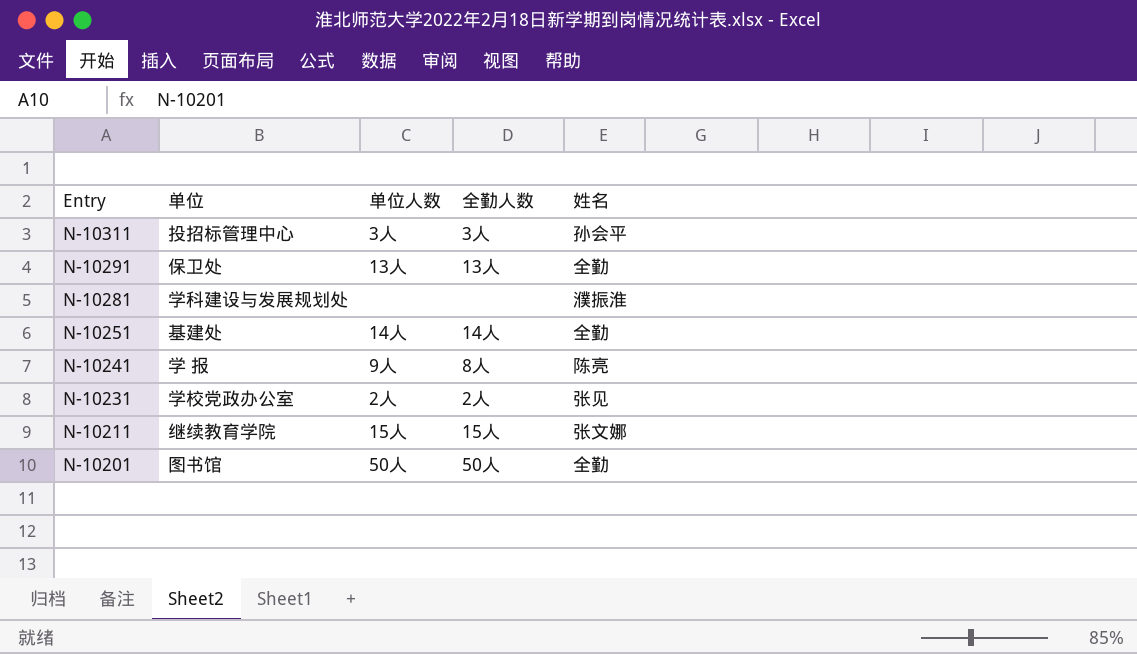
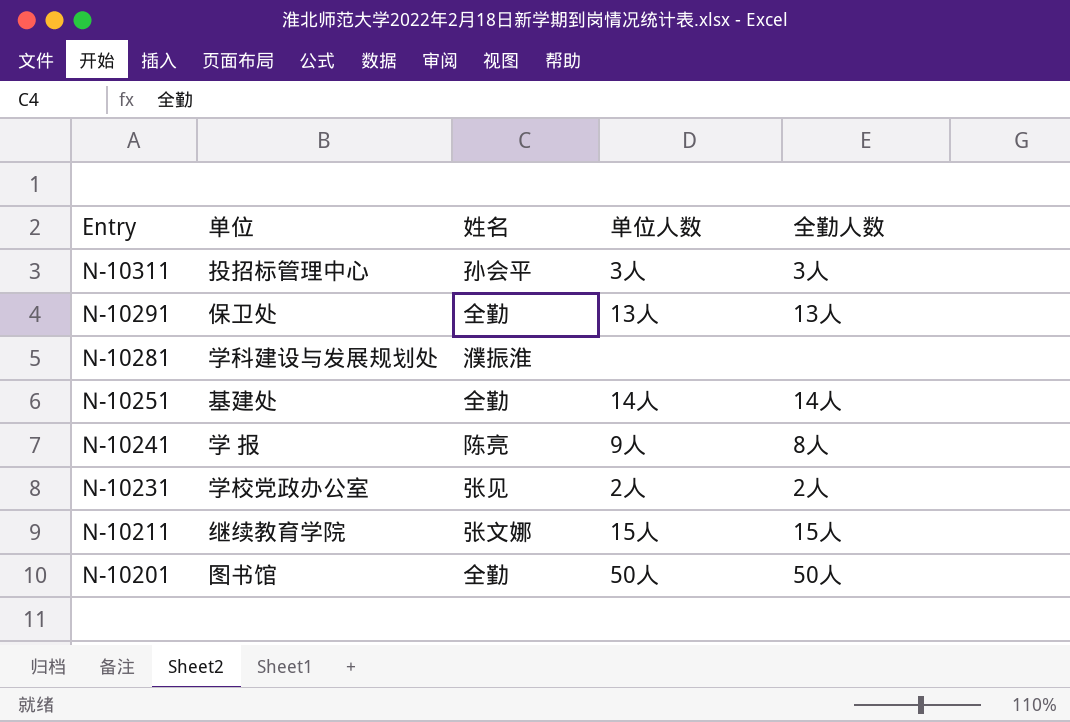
column 姓名 | position: 5 -> 3

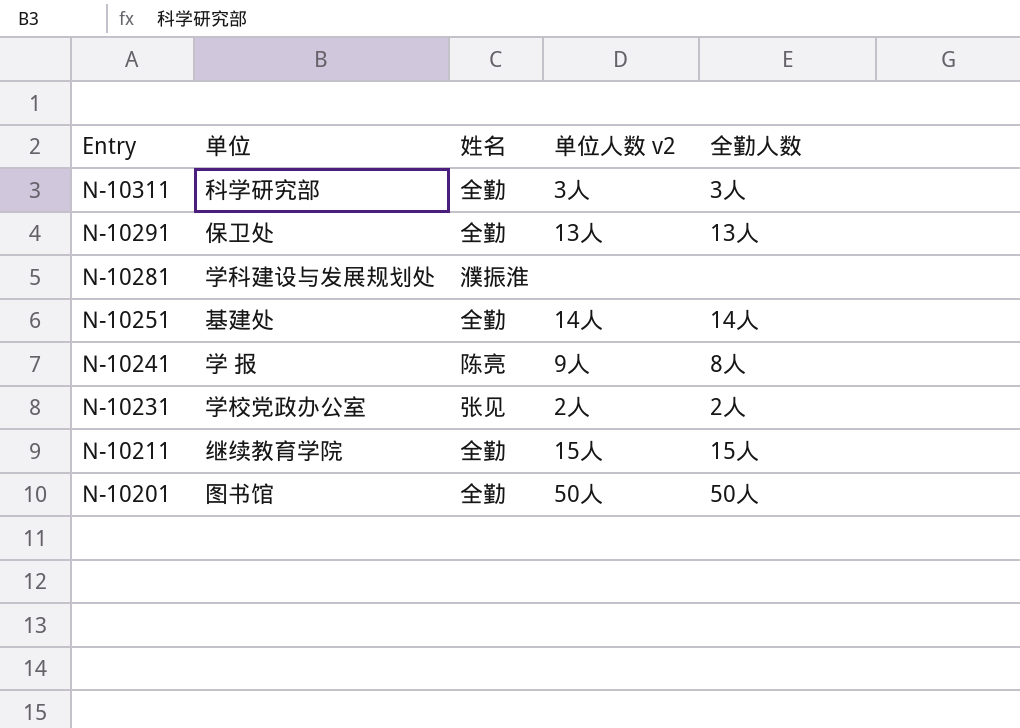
column name: 单位人数 -> 单位人数 v2
N-10311 | 单位: 投招标管理中心 -> 科学研究部
N-10311 | 姓名: 孙会平 -> 全勤
N-10211 | 姓名: 张文娜 -> 全勤

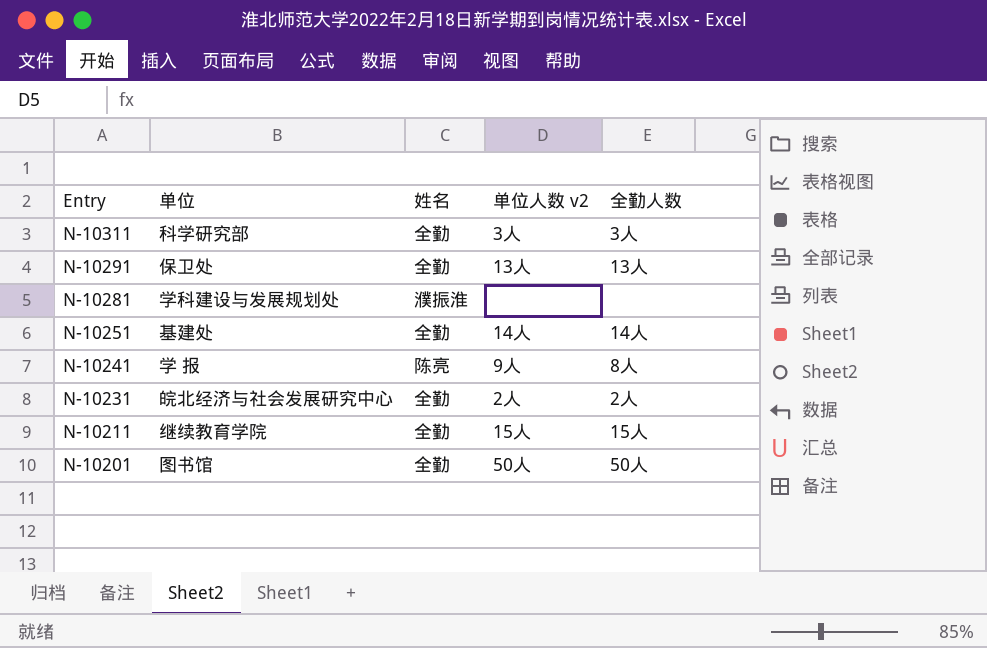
N-10231 | 单位: 学校党政办公室 -> 皖北经济与社会发展研究中心
N-10231 | 姓名: 张见 -> 全勤

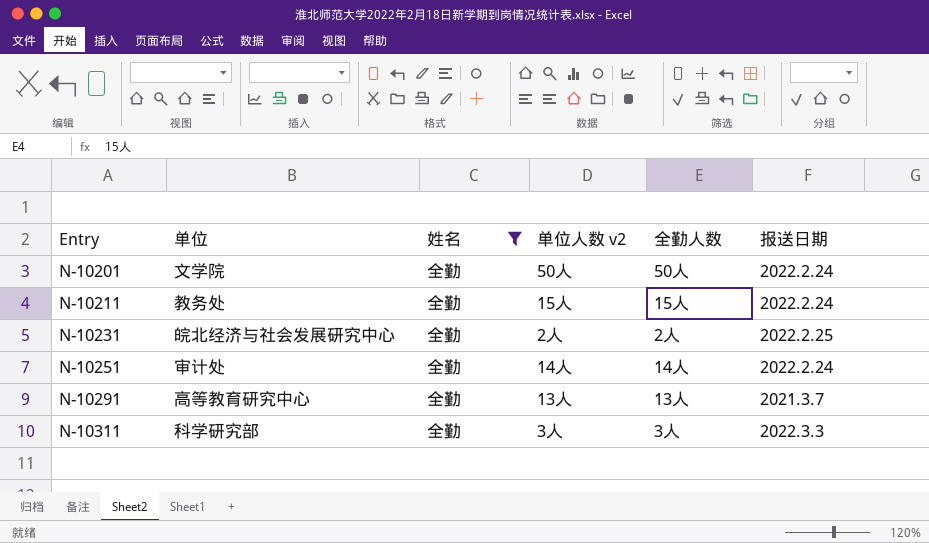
filter: none -> 姓名 = 全勤
row order: Entry descending -> Entry ascending
column 报送日期 | position: none -> 6
N-10201 | 单位: 图书馆 -> 文学院
N-10211 | 单位: 继续教育学院 -> 教务处
N-10251 | 单位: 基建处 -> 审计处
N-10291 | 单位: 保卫处 -> 高等教育研究中心

